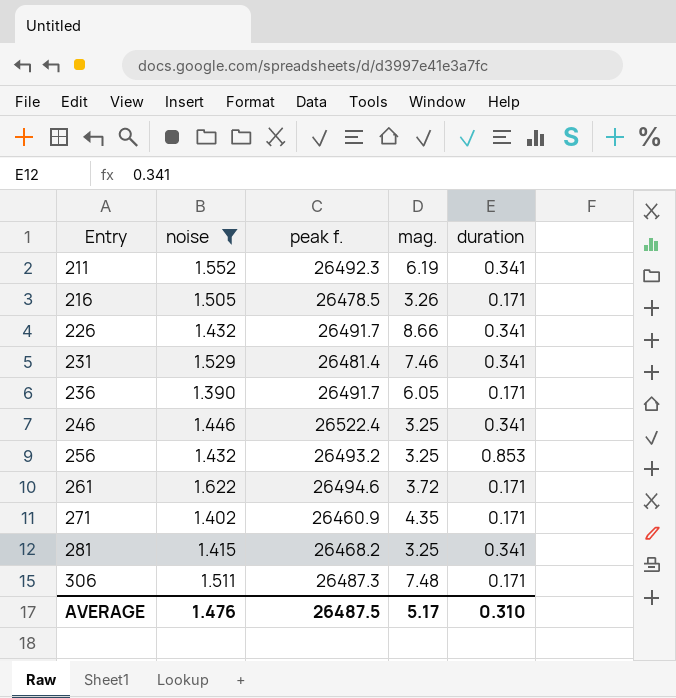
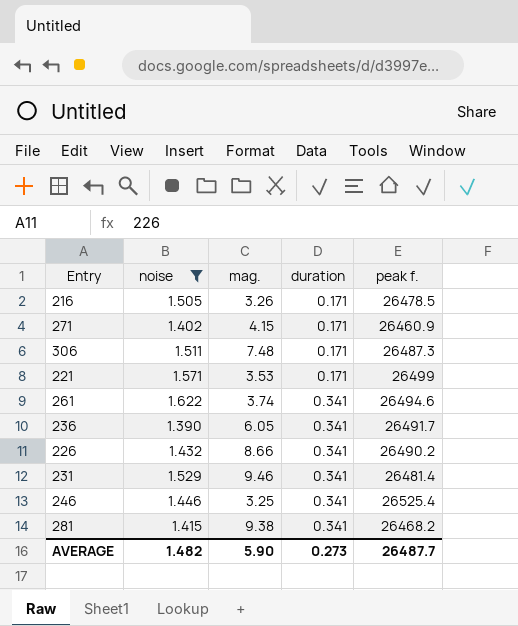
row order: Entry ascending -> duration ascending
column peak f. | position: 3 -> 5
row 211: 1.552 | 26492.3 | 6.19 | 0.341 -> none
row 256: 1.432 | 26493.2 | 3.25 | 0.853 -> none
271 | mag.: 4.35 -> 4.15
row 221: none -> 1.571 | 3.53 | 0.171 | 26499
261 | mag.: 3.72 -> 3.74
261 | duration: 0.171 -> 0.341
236 | duration: 0.171 -> 0.341
226 | peak f.: 26491.7 -> 26490.2
231 | mag.: 7.46 -> 9.46
246 | peak f.: 26522.4 -> 26525.4
281 | mag.: 3.25 -> 9.38
AVERAGE | noise: 1.476 -> 1.482
AVERAGE | mag.: 5.17 -> 5.90
AVERAGE | duration: 0.310 -> 0.273
AVERAGE | peak f.: 26487.5 -> 26487.7

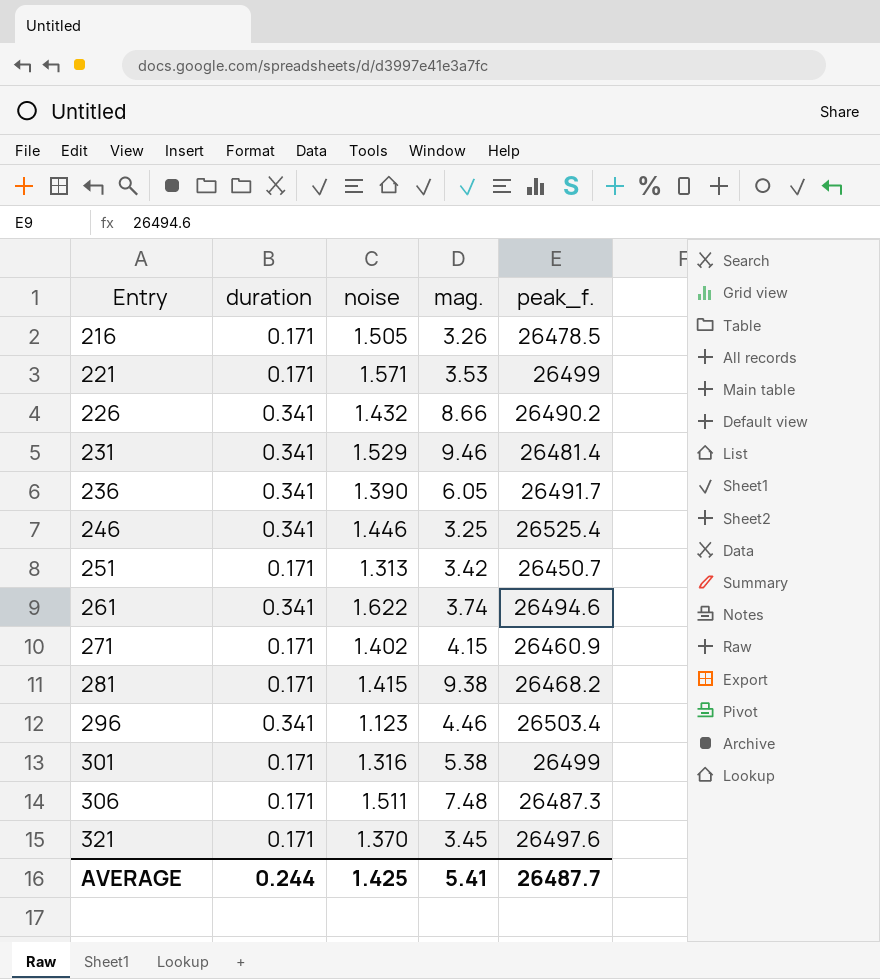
filter: noise >= 1.390 -> none
row order: duration ascending -> Entry ascending
column duration | position: 4 -> 2
column name: peak f. -> peak_f.
281 | duration: 0.341 -> 0.171
AVERAGE | duration: 0.273 -> 0.244
AVERAGE | noise: 1.482 -> 1.425
AVERAGE | mag.: 5.90 -> 5.41

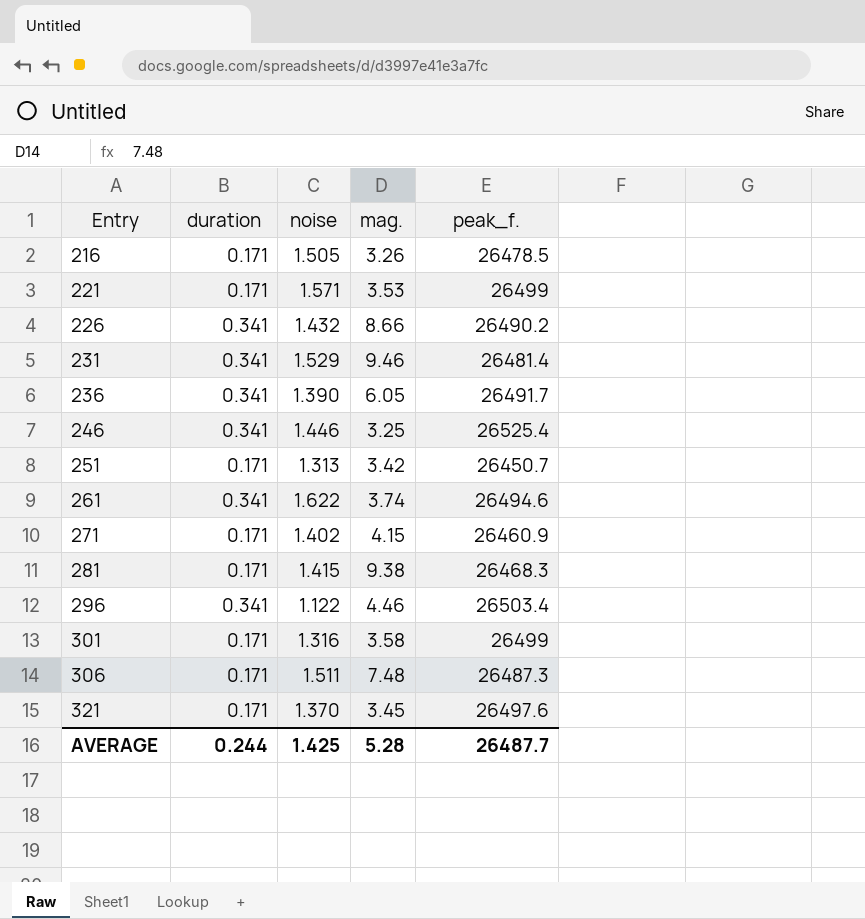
281 | peak_f.: 26468.2 -> 26468.3
296 | noise: 1.123 -> 1.122
301 | mag.: 5.38 -> 3.58
AVERAGE | mag.: 5.41 -> 5.28

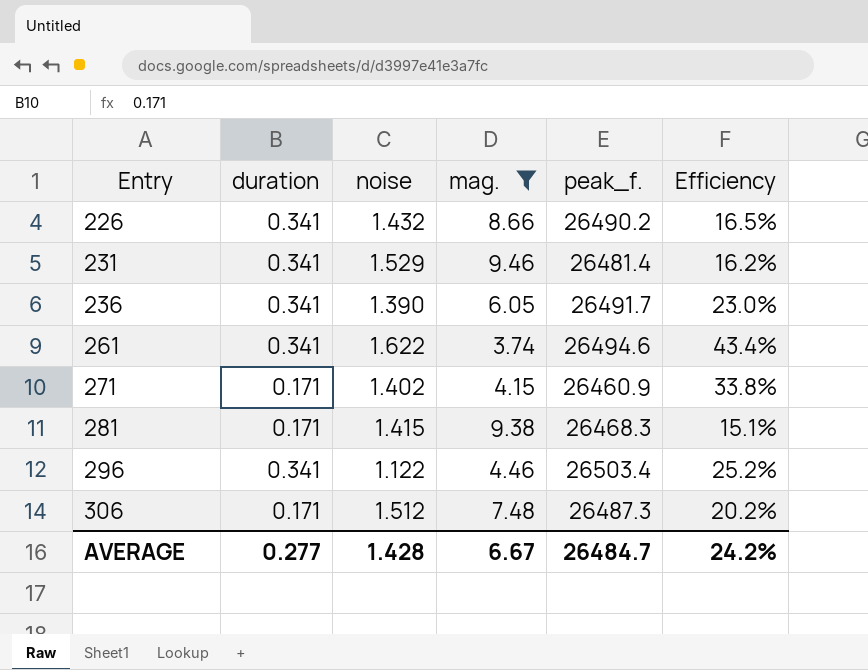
filter: none -> mag. >= 3.74
column Efficiency | formula: none -> [noise] / [mag.]
306 | noise: 1.511 -> 1.512
AVERAGE | duration: 0.244 -> 0.277
AVERAGE | noise: 1.425 -> 1.428
AVERAGE | mag.: 5.28 -> 6.67
AVERAGE | peak_f.: 26487.7 -> 26484.7

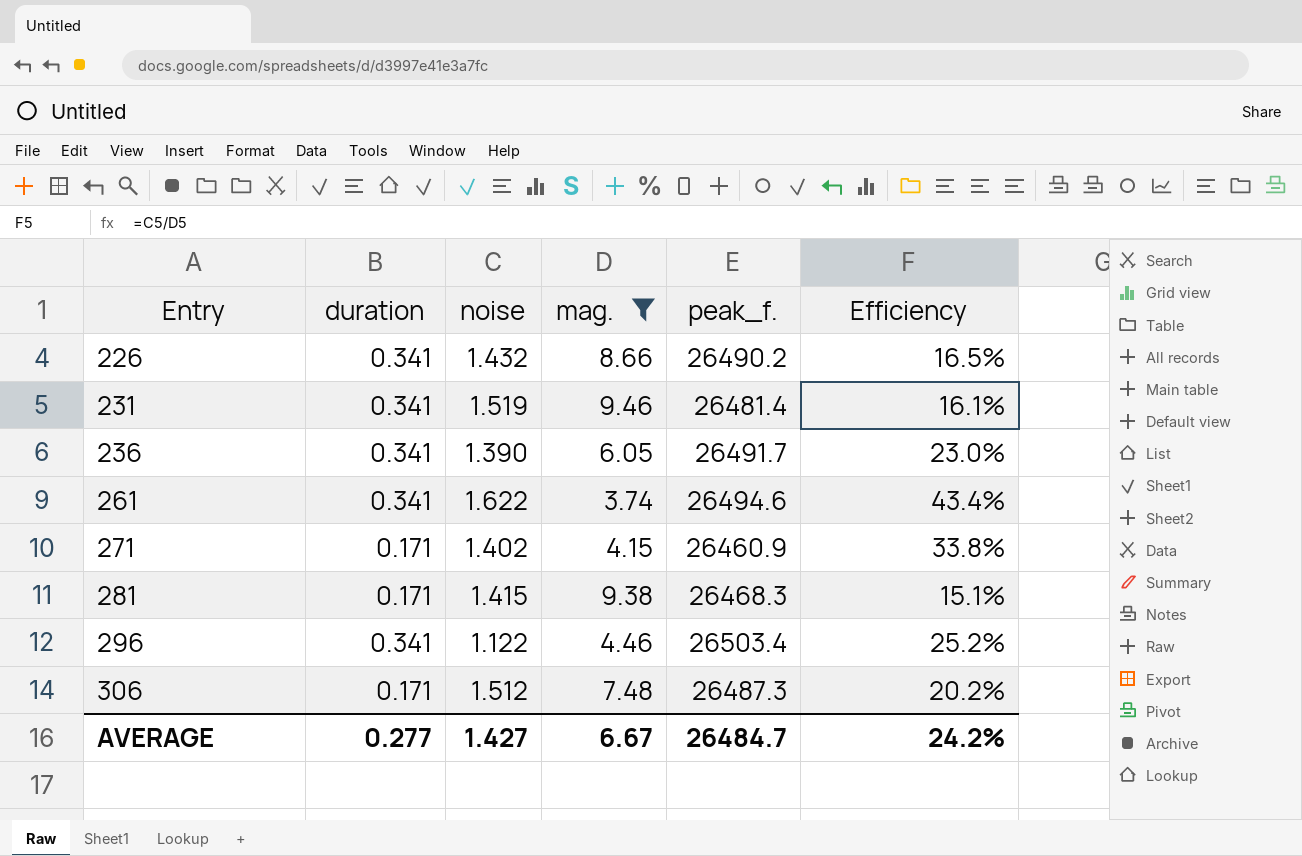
231 | noise: 1.529 -> 1.519
231 | Efficiency: 16.2% -> 16.1%
AVERAGE | noise: 1.428 -> 1.427

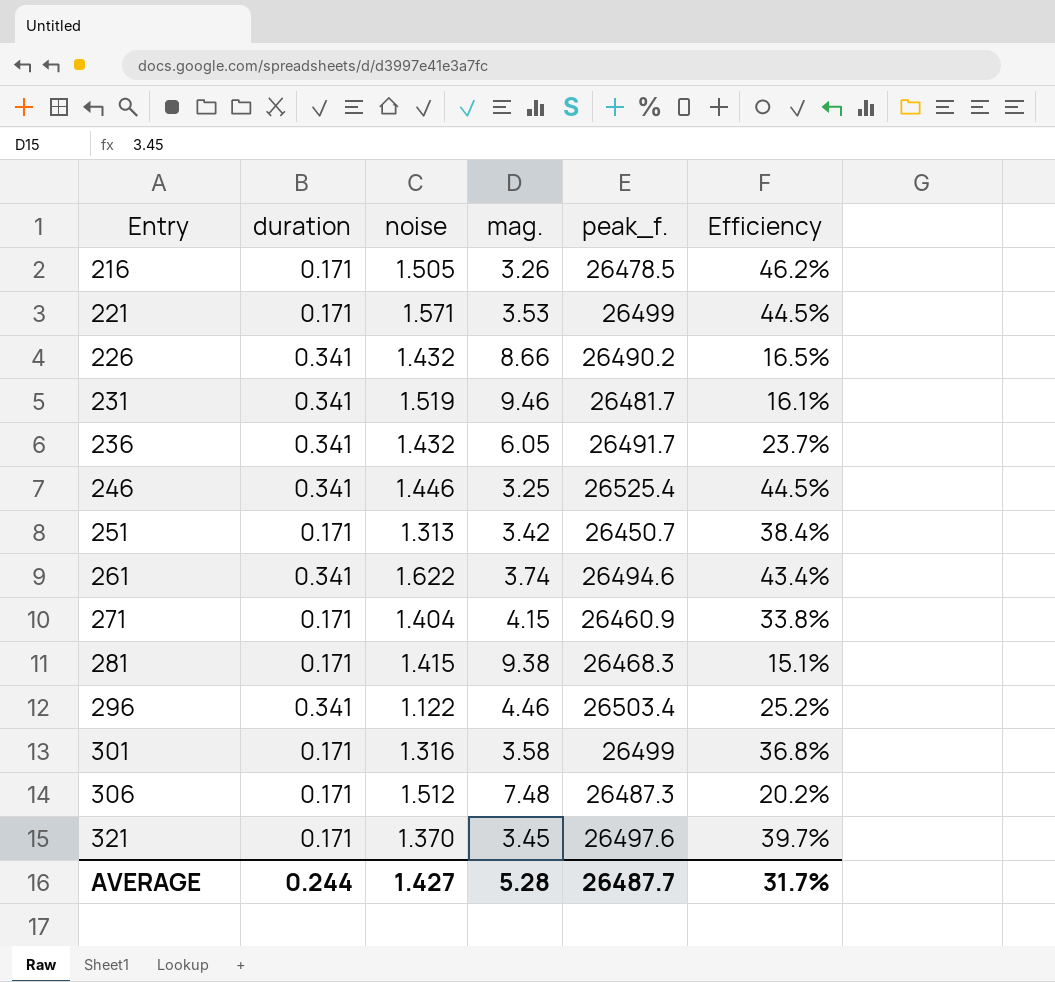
filter: mag. >= 3.74 -> none
231 | peak_f.: 26481.4 -> 26481.7
236 | noise: 1.390 -> 1.432
236 | Efficiency: 23.0% -> 23.7%
271 | noise: 1.402 -> 1.404
AVERAGE | duration: 0.277 -> 0.244
AVERAGE | mag.: 6.67 -> 5.28
AVERAGE | peak_f.: 26484.7 -> 26487.7
AVERAGE | Efficiency: 24.2% -> 31.7%

